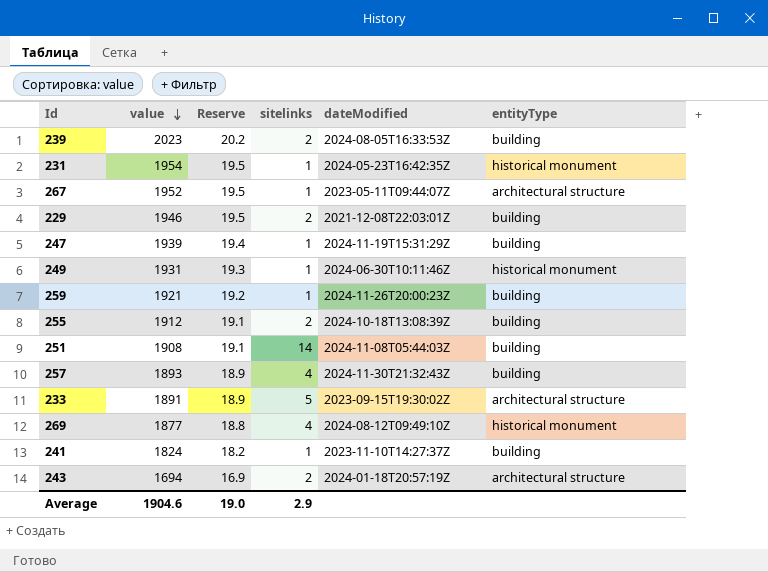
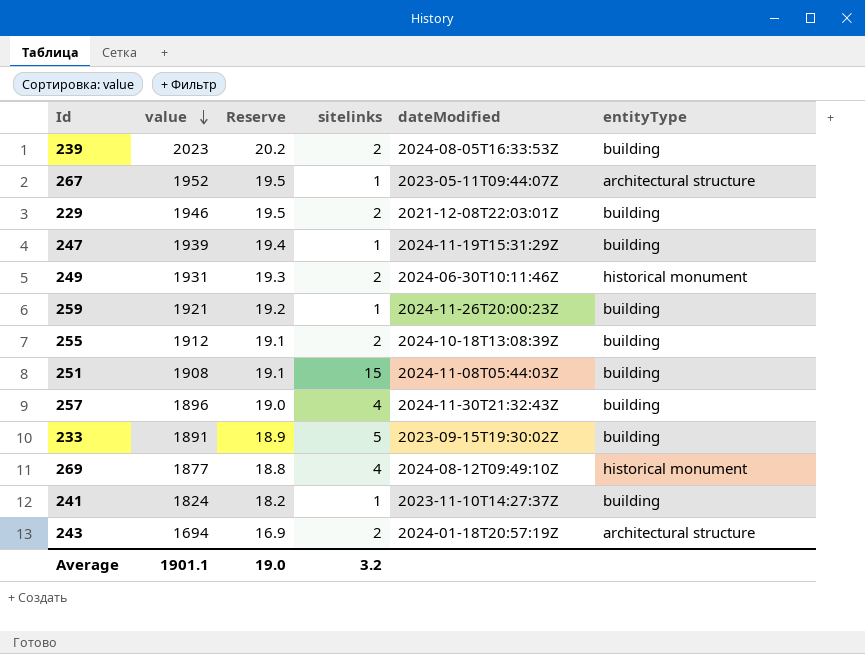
row 231: 1954 | 19.5 | 1 | 2024-05-23T16:42:35Z | historical monument -> none
249 | sitelinks: 1 -> 2
251 | sitelinks: 14 -> 15
257 | value: 1893 -> 1896
257 | Reserve: 18.9 -> 19.0
233 | entityType: architectural structure -> building
Average | value: 1904.6 -> 1901.1
Average | sitelinks: 2.9 -> 3.2

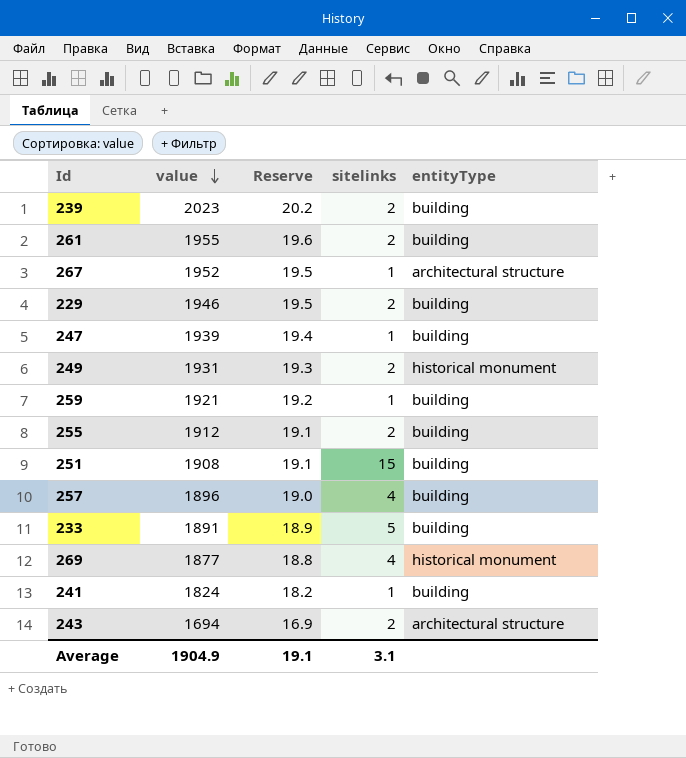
column dateModified | position: 5 -> none
row 261: none -> 1955 | 19.6 | 2 | building
Average | value: 1901.1 -> 1904.9
Average | Reserve: 19.0 -> 19.1
Average | sitelinks: 3.2 -> 3.1

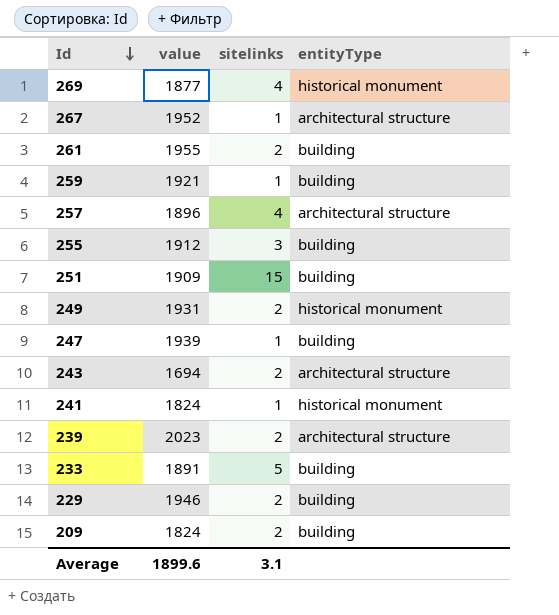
row order: value descending -> Id descending
column Reserve | formula: [value] * 0.01 -> none
257 | entityType: building -> architectural structure
255 | sitelinks: 2 -> 3
251 | value: 1908 -> 1909
241 | entityType: building -> historical monument
239 | entityType: building -> architectural structure
row 209: none -> 1824 | 2 | building
Average | value: 1904.9 -> 1899.6

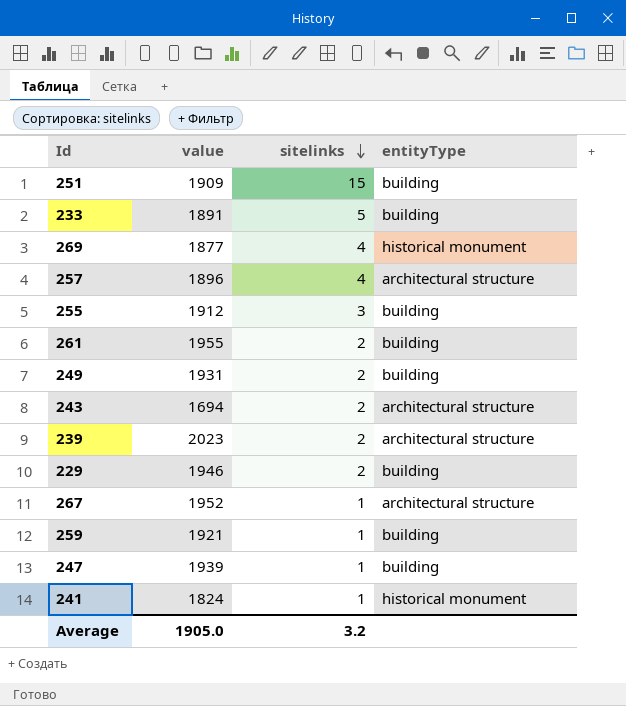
row order: Id descending -> sitelinks descending
row 209: 1824 | 2 | building -> none
249 | entityType: historical monument -> building
Average | value: 1899.6 -> 1905.0
Average | sitelinks: 3.1 -> 3.2

